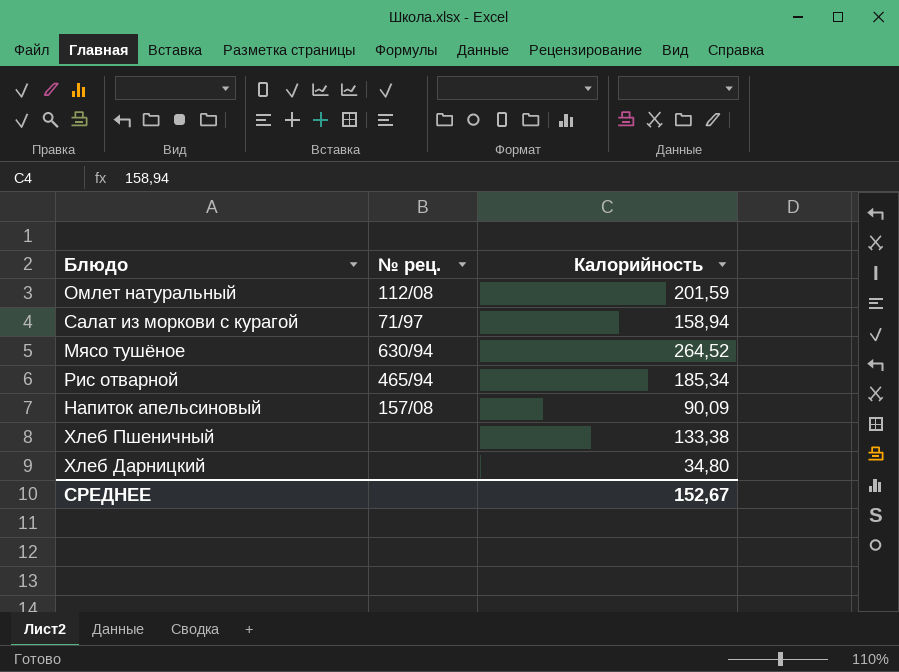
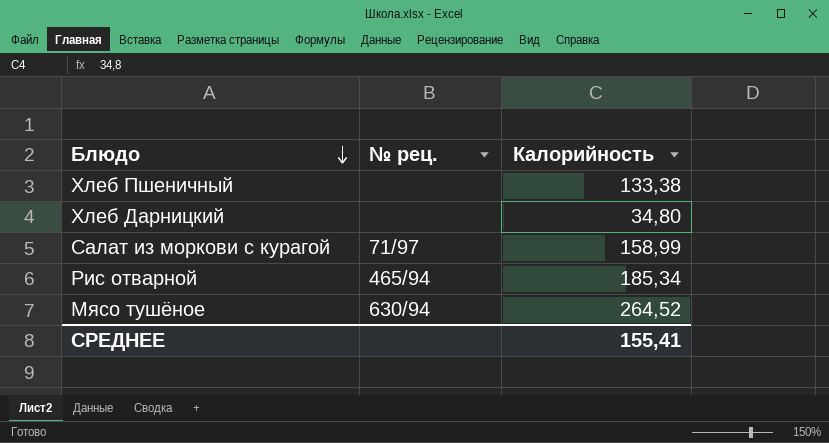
row order: none -> Блюдо descending
row Омлет натуральный: 112/08 | 201,59 -> none
row Напиток апельсиновый: 157/08 | 90,09 -> none
Салат из моркови с курагой | Калорийность: 158,94 -> 158,99
СРЕДНЕЕ | Калорийность: 152,67 -> 155,41

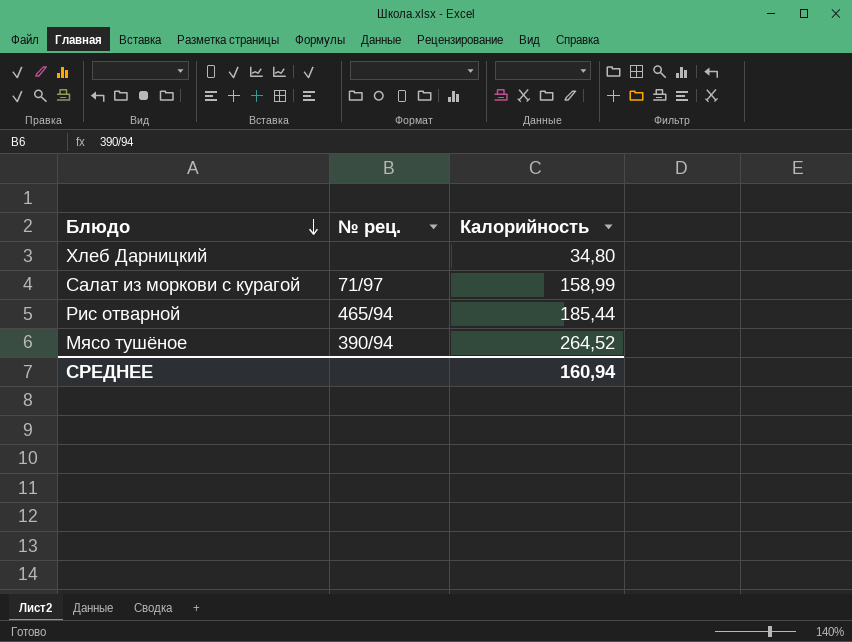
row Хлеб Пшеничный: none | 133,38 -> none
Рис отварной | Калорийность: 185,34 -> 185,44
Мясо тушёное | № рец.: 630/94 -> 390/94
СРЕДНЕЕ | Калорийность: 155,41 -> 160,94

